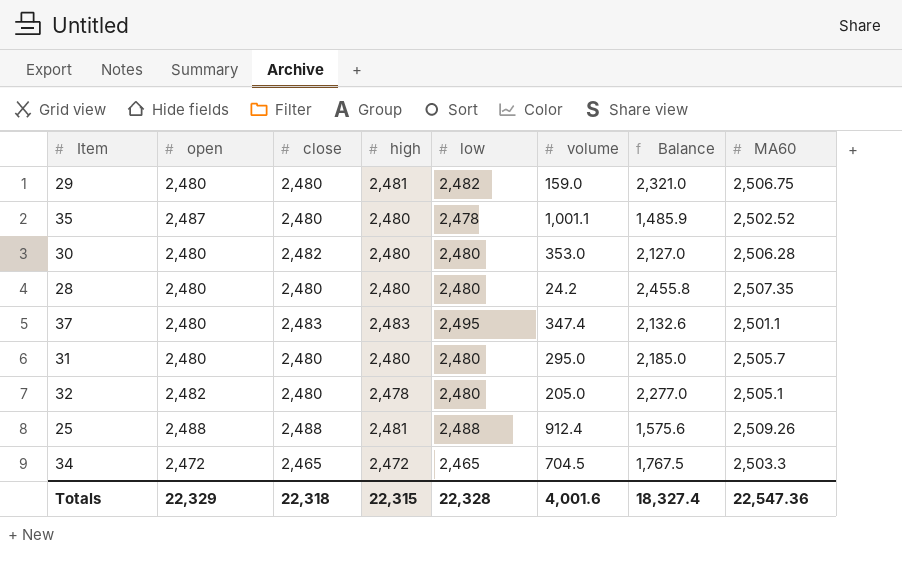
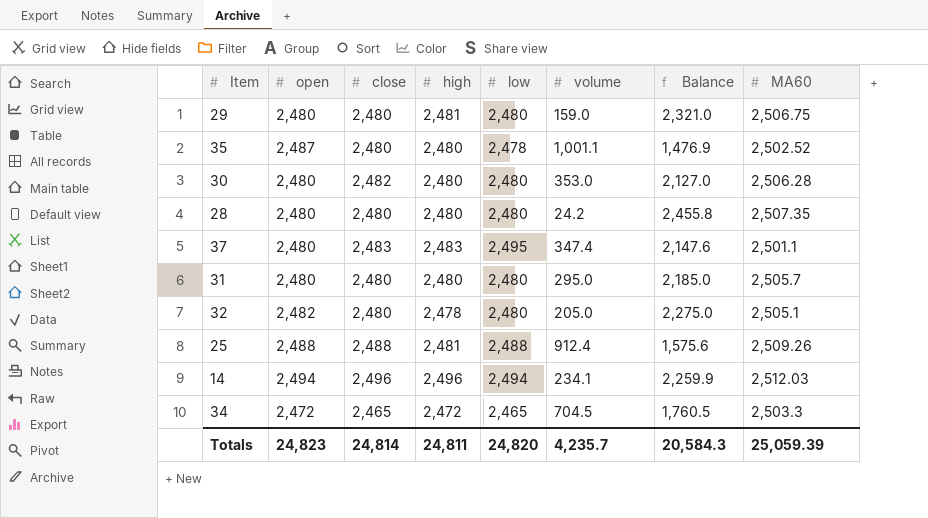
column Balance | formula: [open] - [volume] -> [low] - [volume]
29 | low: 2,482 -> 2,480
row 14: none -> 2,494 | 2,496 | 2,496 | 2,494 | 234.1 | 2,259.9 | 2,512.03
Totals | open: 22,329 -> 24,823
Totals | close: 22,318 -> 24,814
Totals | high: 22,315 -> 24,811
Totals | low: 22,328 -> 24,820
Totals | volume: 4,001.6 -> 4,235.7
Totals | Balance: 18,327.4 -> 20,584.3
Totals | MA60: 22,547.36 -> 25,059.39

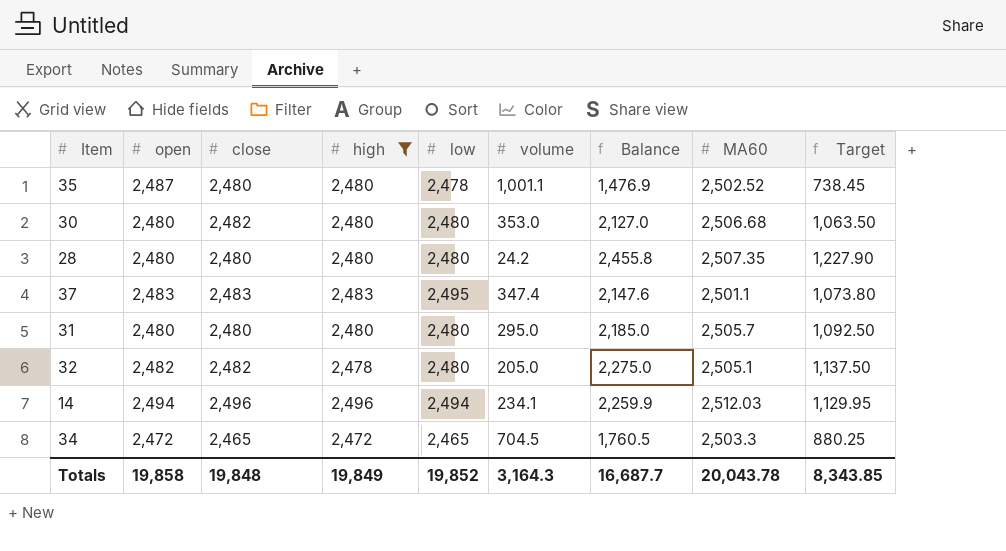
filter: none -> high != 2,481
column Target | formula: none -> [Balance] * 0.5
30 | MA60: 2,506.28 -> 2,506.68
37 | open: 2,480 -> 2,483
32 | close: 2,480 -> 2,482
Totals | open: 24,823 -> 19,858
Totals | close: 24,814 -> 19,848
Totals | high: 24,811 -> 19,849
Totals | low: 24,820 -> 19,852
Totals | volume: 4,235.7 -> 3,164.3
Totals | Balance: 20,584.3 -> 16,687.7
Totals | MA60: 25,059.39 -> 20,043.78

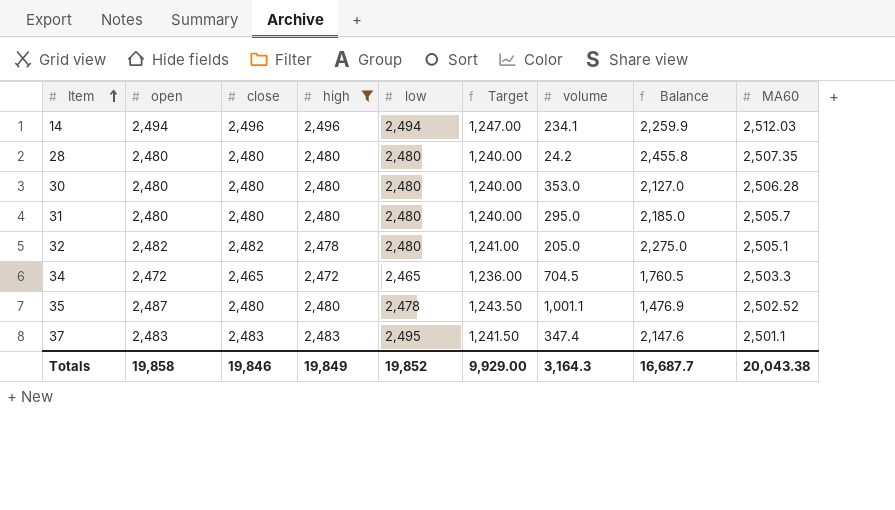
row order: none -> Item ascending
column Target | formula: [Balance] * 0.5 -> [open] * 0.5
column Target | position: 9 -> 6
30 | close: 2,482 -> 2,480
30 | MA60: 2,506.68 -> 2,506.28
Totals | close: 19,848 -> 19,846
Totals | Target: 8,343.85 -> 9,929.00
Totals | MA60: 20,043.78 -> 20,043.38

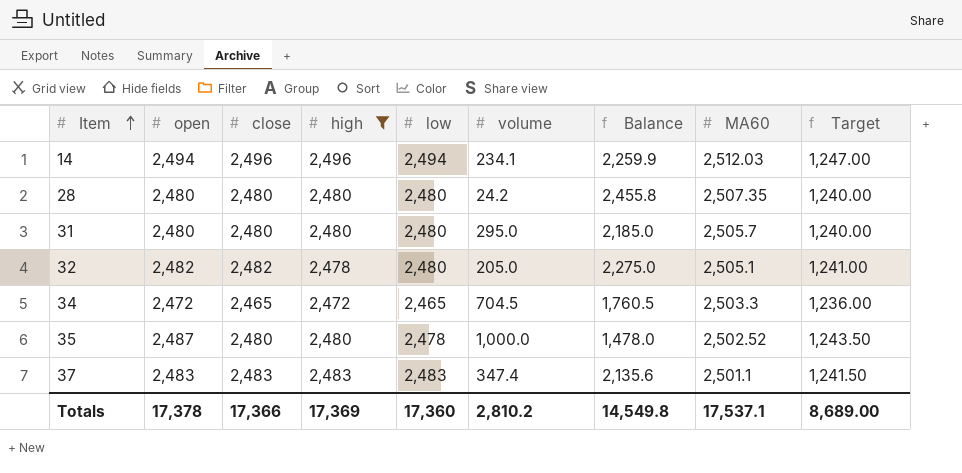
column Target | position: 6 -> 9
row 30: 2,480 | 2,480 | 2,480 | 2,480 | 1,240.00 | 353.0 | 2,127.0 | 2,506.28 -> none
35 | volume: 1,001.1 -> 1,000.0
35 | Balance: 1,476.9 -> 1,478.0
37 | low: 2,495 -> 2,483
37 | Balance: 2,147.6 -> 2,135.6
Totals | open: 19,858 -> 17,378
Totals | close: 19,846 -> 17,366
Totals | high: 19,849 -> 17,369
Totals | low: 19,852 -> 17,360
Totals | volume: 3,164.3 -> 2,810.2
Totals | Balance: 16,687.7 -> 14,549.8
Totals | MA60: 20,043.38 -> 17,537.1
Totals | Target: 9,929.00 -> 8,689.00

